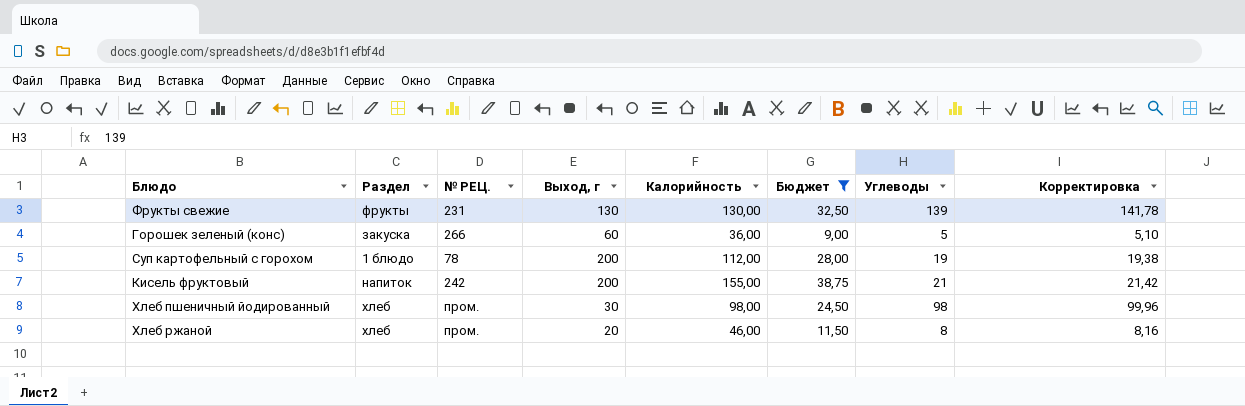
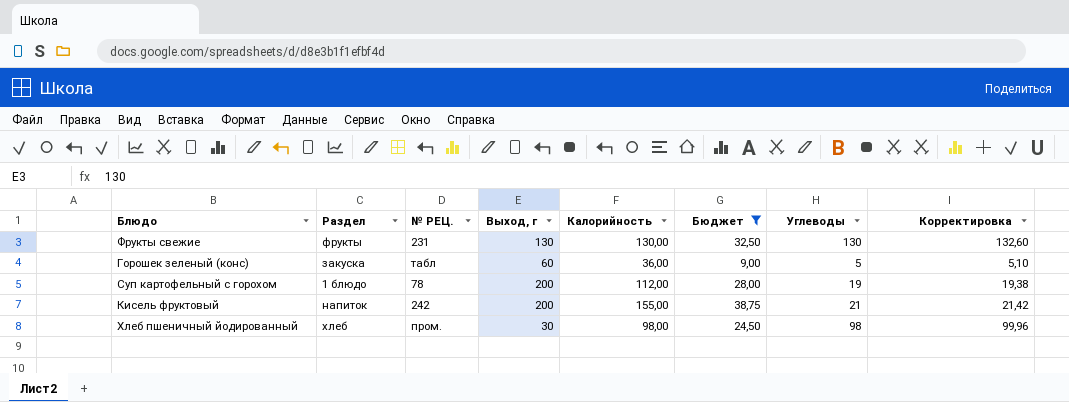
row Хлеб ржаной: хлеб | пром. | 20 | 46,00 | 11,50 | 8 | 8,16 -> none
Фрукты свежие | Углеводы: 139 -> 130
Фрукты свежие | Корректировка: 141,78 -> 132,60
Горошек зеленый (конс) | № РЕЦ.: 266 -> табл

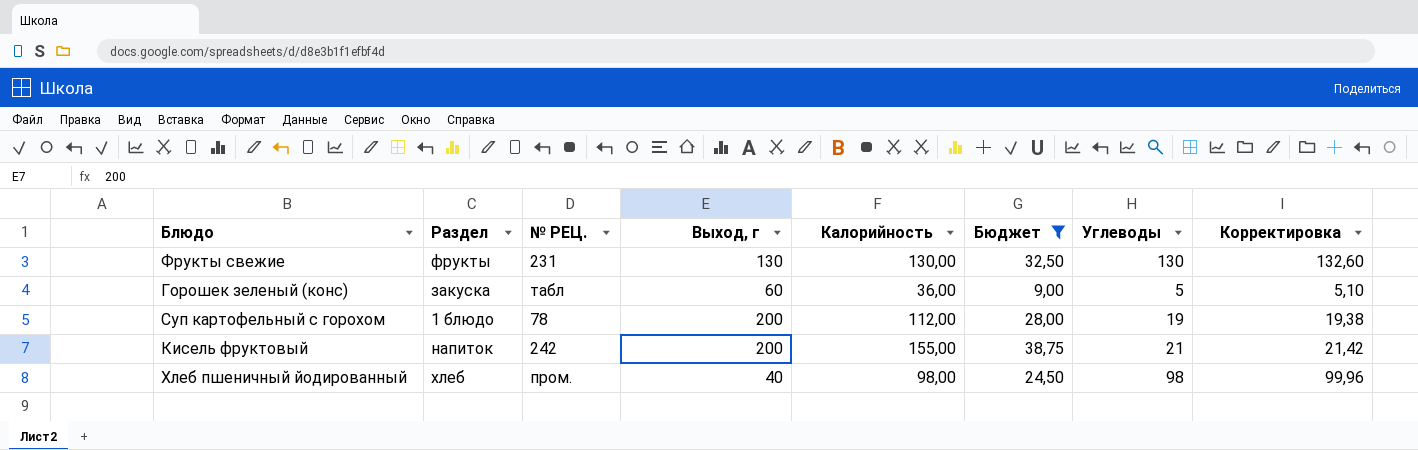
Хлеб пшеничный йодированный | Выход, г: 30 -> 40

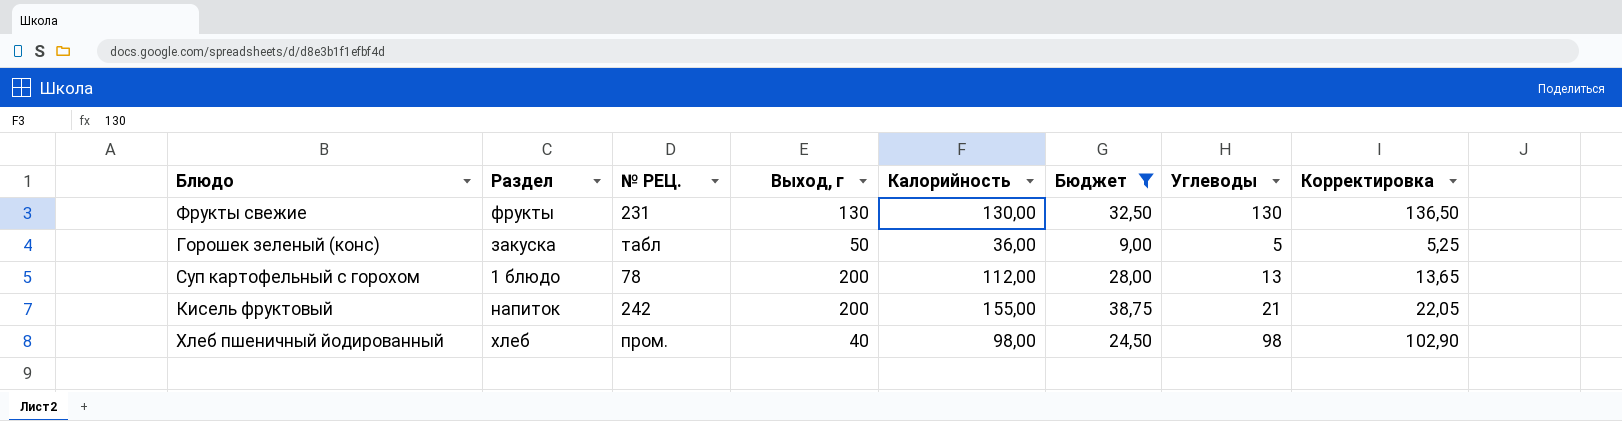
column Корректировка | formula: [Углеводы] * 1,02 -> [Углеводы] * 1,05
Горошек зеленый (конс) | Выход, г: 60 -> 50
Суп картофельный с горохом | Углеводы: 19 -> 13

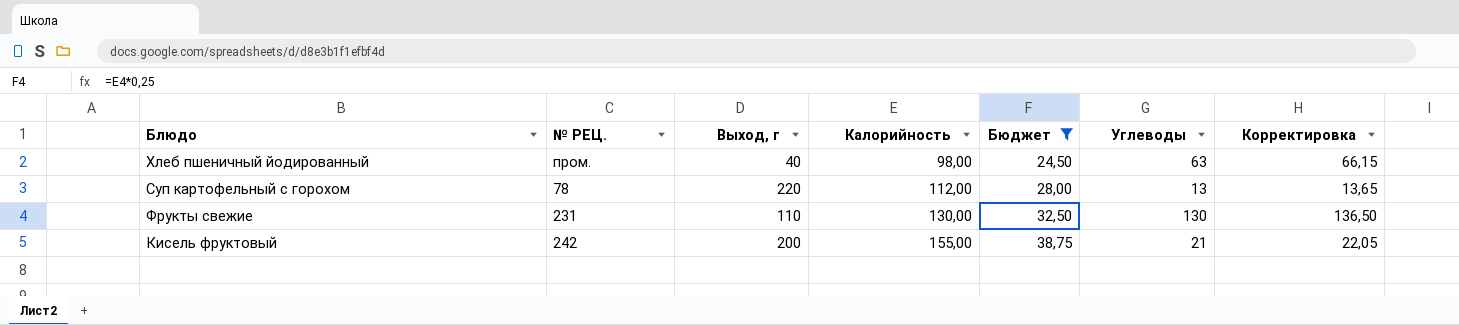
row order: none -> Калорийность ascending
column Раздел | position: 2 -> none
row Горошек зеленый (конс): закуска | табл | 50 | 36,00 | 9,00 | 5 | 5,25 -> none
Хлеб пшеничный йодированный | Углеводы: 98 -> 63
Хлеб пшеничный йодированный | Корректировка: 102,90 -> 66,15
Суп картофельный с горохом | Выход, г: 200 -> 220
Фрукты свежие | Выход, г: 130 -> 110

